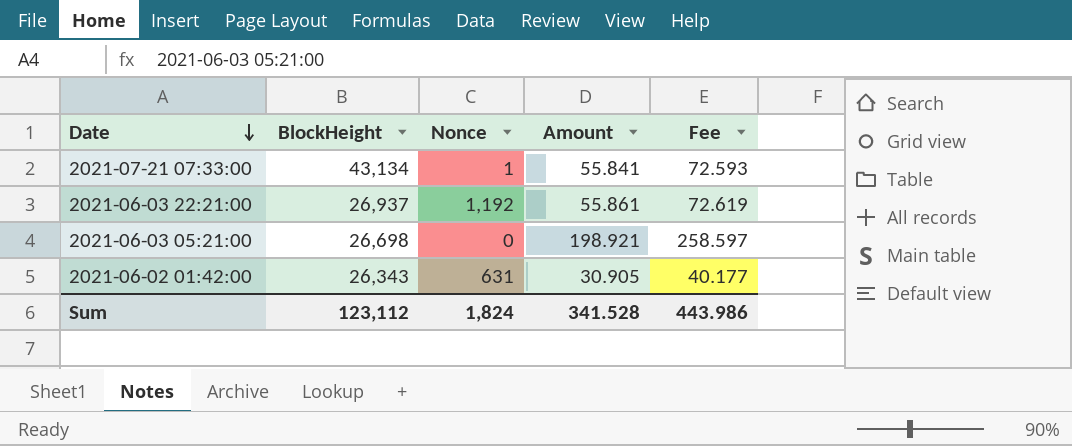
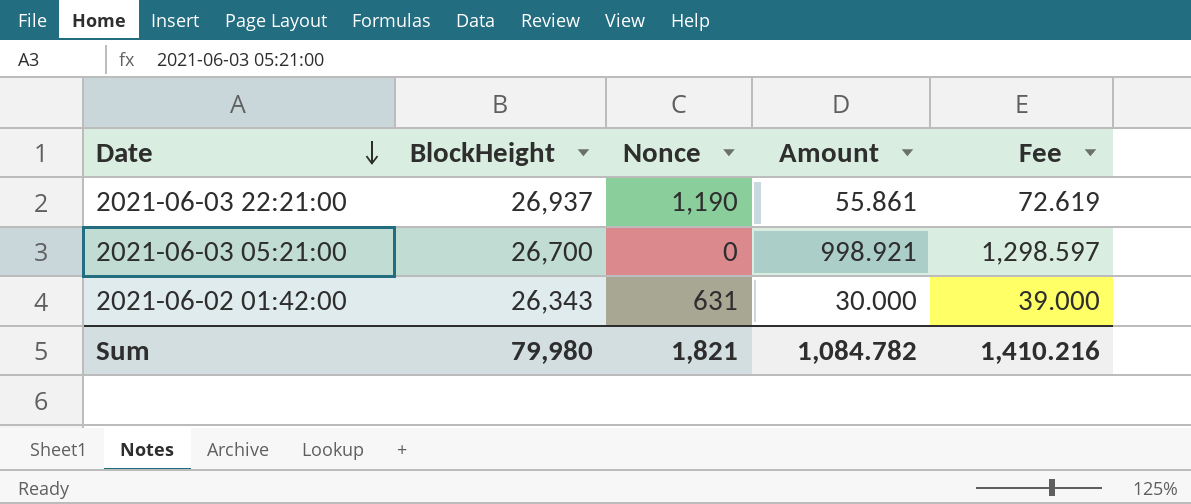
row 2021-07-21 07:33:00: 43,134 | 1 | 55.841 | 72.593 -> none
2021-06-03 22:21:00 | Nonce: 1,192 -> 1,190
2021-06-03 05:21:00 | BlockHeight: 26,698 -> 26,700
2021-06-03 05:21:00 | Amount: 198.921 -> 998.921
2021-06-03 05:21:00 | Fee: 258.597 -> 1,298.597
2021-06-02 01:42:00 | Amount: 30.905 -> 30.000
2021-06-02 01:42:00 | Fee: 40.177 -> 39.000
Sum | BlockHeight: 123,112 -> 79,980
Sum | Nonce: 1,824 -> 1,821
Sum | Amount: 341.528 -> 1,084.782
Sum | Fee: 443.986 -> 1,410.216

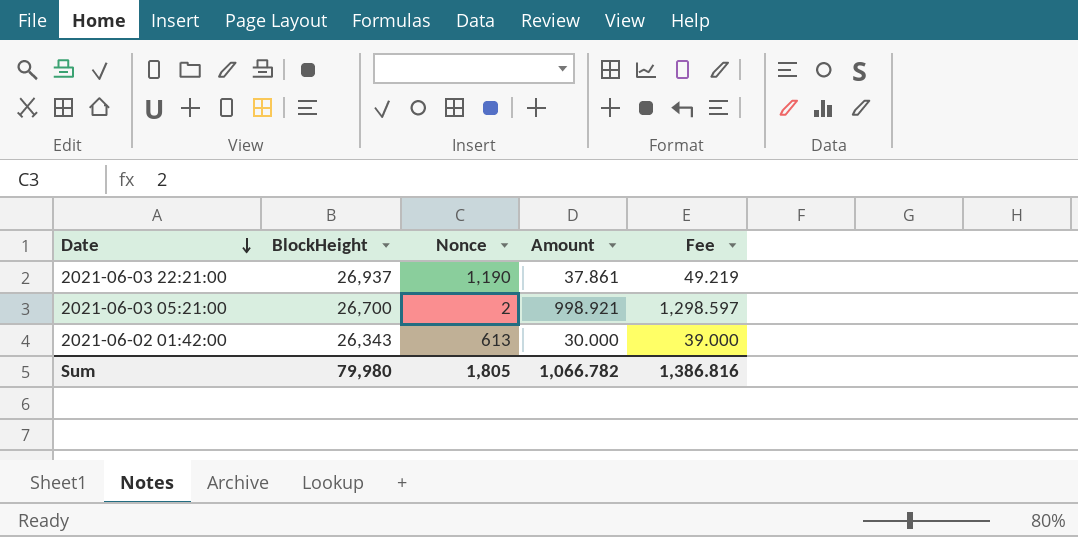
2021-06-03 22:21:00 | Amount: 55.861 -> 37.861
2021-06-03 22:21:00 | Fee: 72.619 -> 49.219
2021-06-03 05:21:00 | Nonce: 0 -> 2
2021-06-02 01:42:00 | Nonce: 631 -> 613
Sum | Nonce: 1,821 -> 1,805
Sum | Amount: 1,084.782 -> 1,066.782
Sum | Fee: 1,410.216 -> 1,386.816

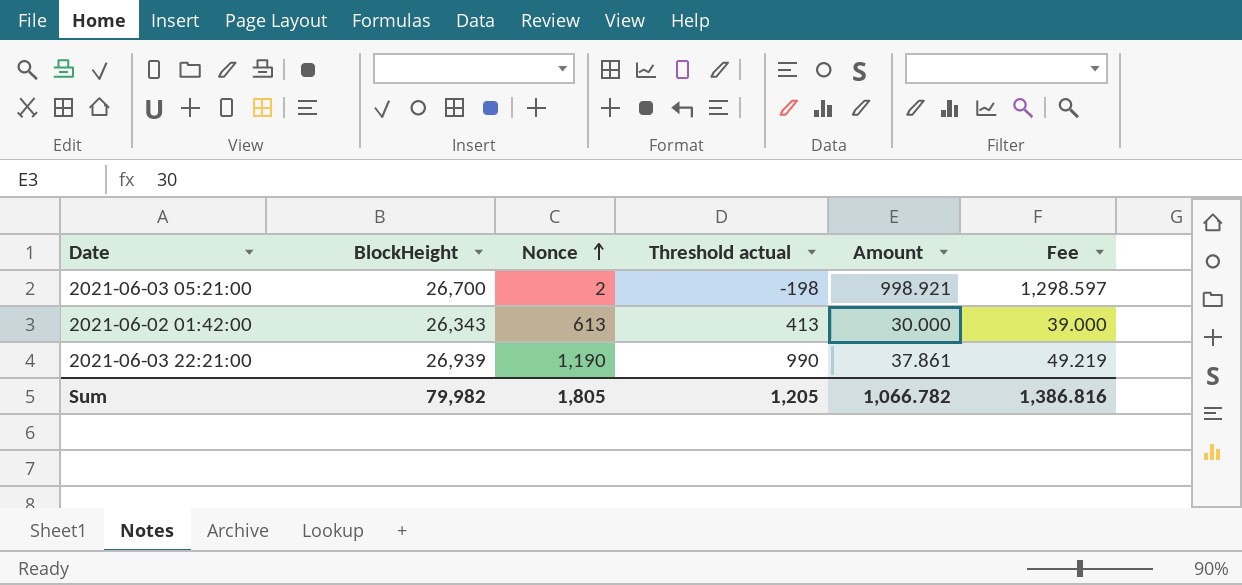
row order: Date descending -> Nonce ascending
column Threshold actual | formula: none -> [Nonce] - 200
2021-06-03 22:21:00 | BlockHeight: 26,937 -> 26,939
Sum | BlockHeight: 79,980 -> 79,982

